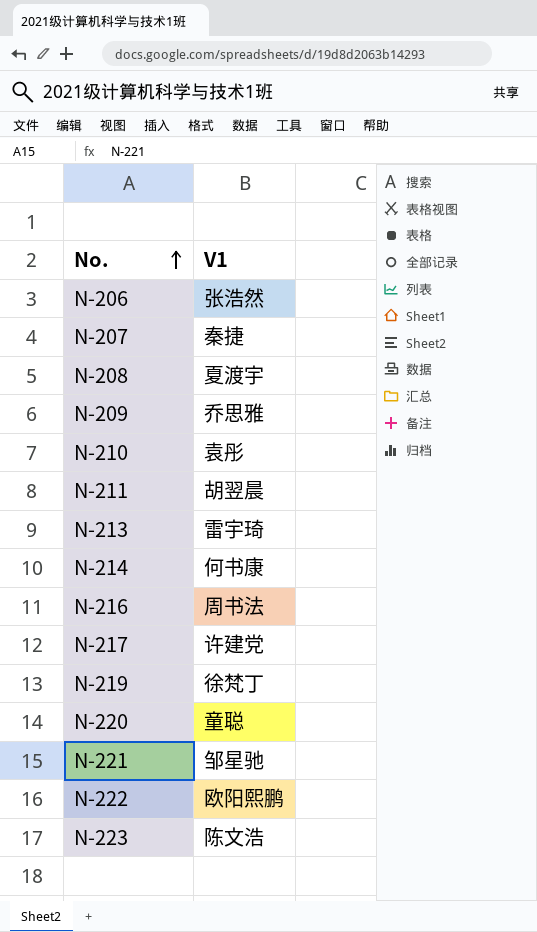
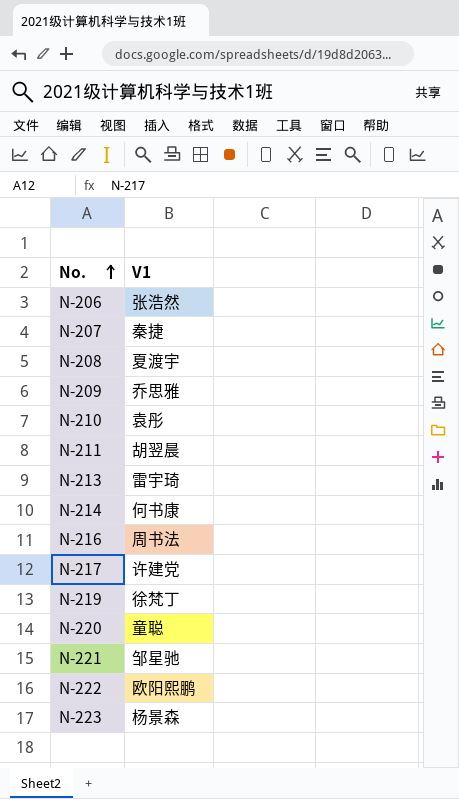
N-223 | V1: 陈文浩 -> 杨景森

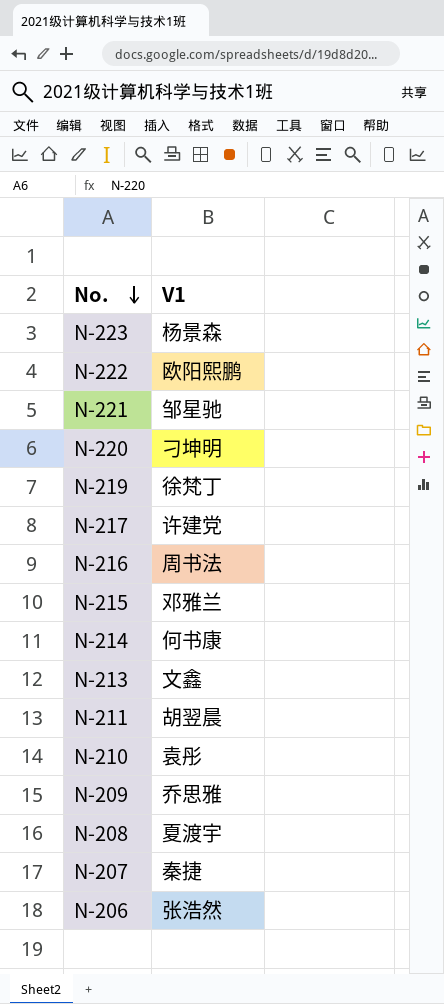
row order: No. ascending -> No. descending
N-220 | V1: 童聪 -> 刁坤明
row N-215: none -> 邓雅兰
N-213 | V1: 雷宇琦 -> 文鑫

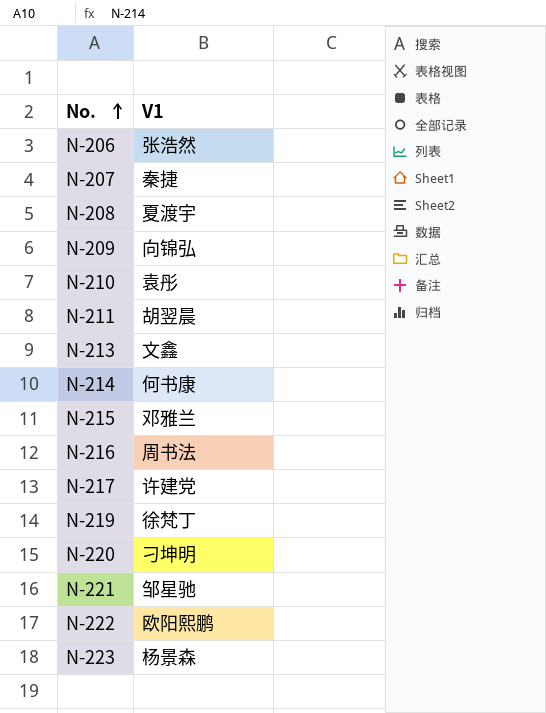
row order: No. descending -> No. ascending
N-209 | V1: 乔思雅 -> 向锦弘

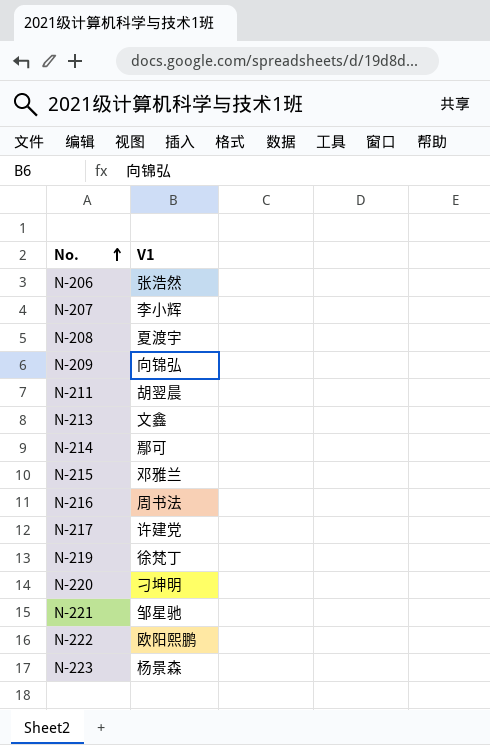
row N-210: 袁彤 -> none
N-207 | V1: 秦捷 -> 李小辉
N-214 | V1: 何书康 -> 鄢可

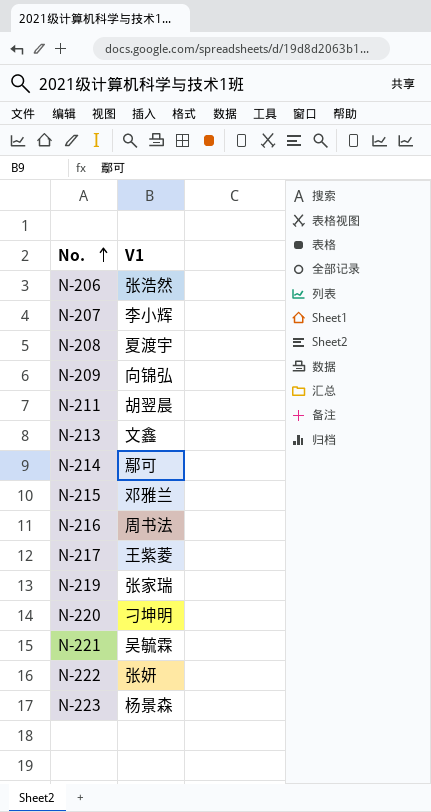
N-217 | V1: 许建党 -> 王紫菱
N-219 | V1: 徐梵丁 -> 张家瑞
N-221 | V1: 邹星驰 -> 吴毓霖
N-222 | V1: 欧阳熙鹏 -> 张妍

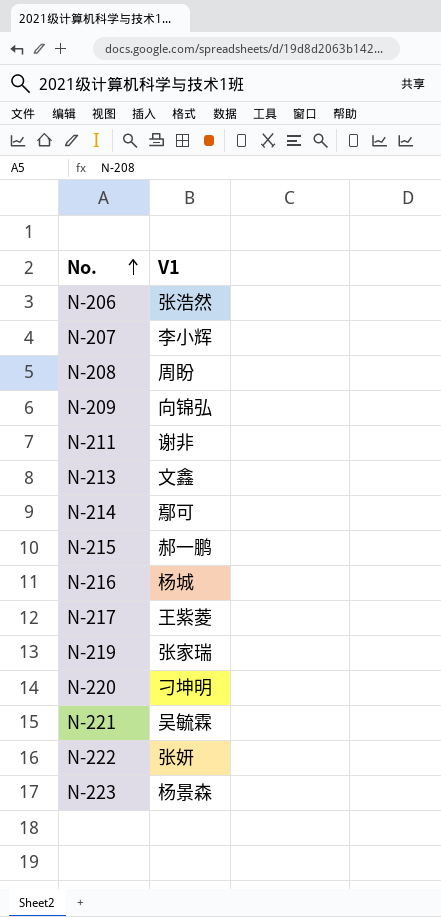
N-208 | V1: 夏渡宇 -> 周盼
N-211 | V1: 胡翌晨 -> 谢非
N-215 | V1: 邓雅兰 -> 郝一鹏
N-216 | V1: 周书法 -> 杨城

